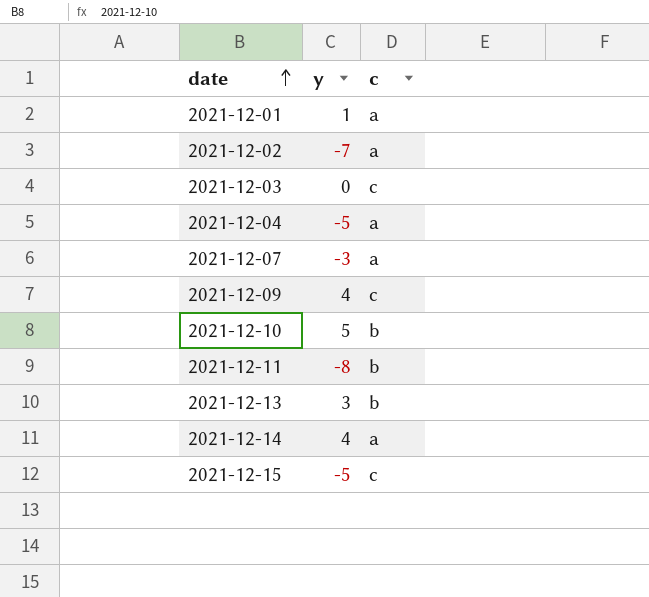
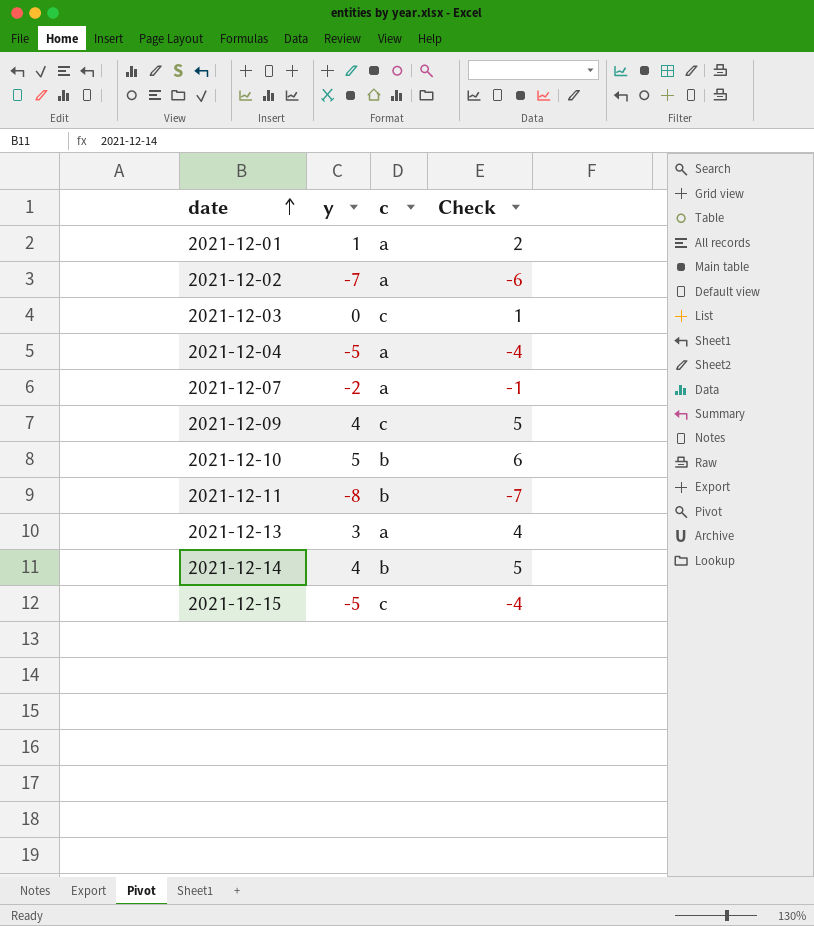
column Check | formula: none -> [y] + 1
2021-12-07 | y: -3 -> -2
2021-12-13 | c: b -> a
2021-12-14 | c: a -> b

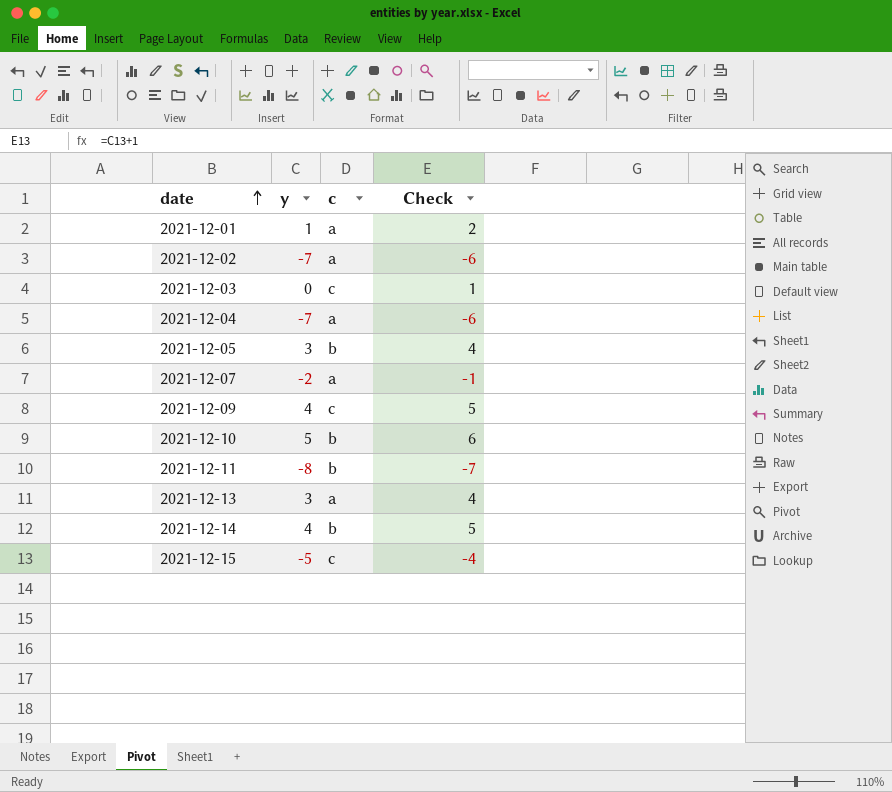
2021-12-04 | y: -5 -> -7
2021-12-04 | Check: -4 -> -6
row 2021-12-05: none -> 3 | b | 4

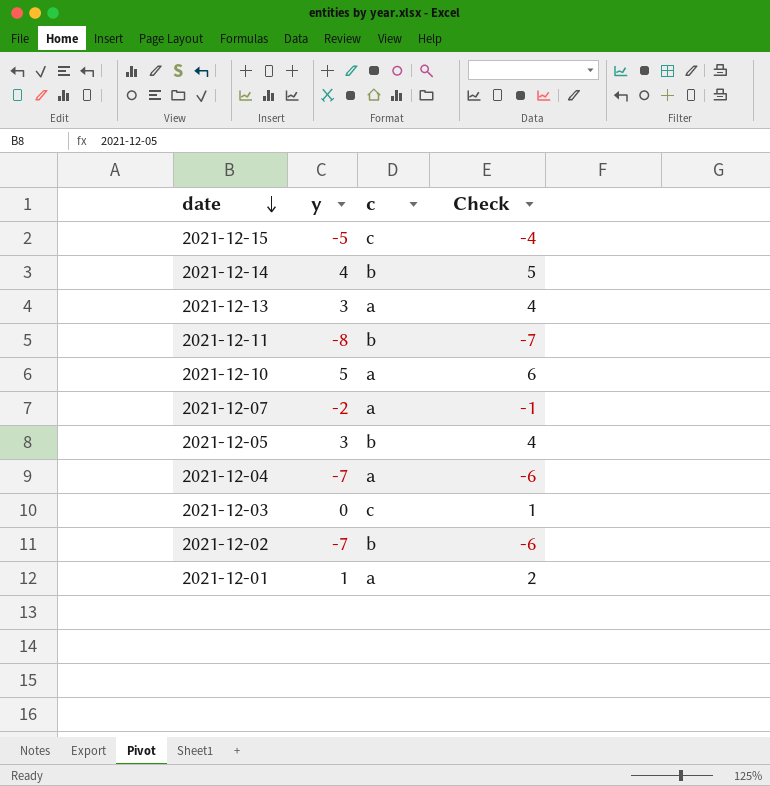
row order: date ascending -> date descending
row 2021-12-09: 4 | c | 5 -> none
2021-12-10 | c: b -> a
2021-12-02 | c: a -> b

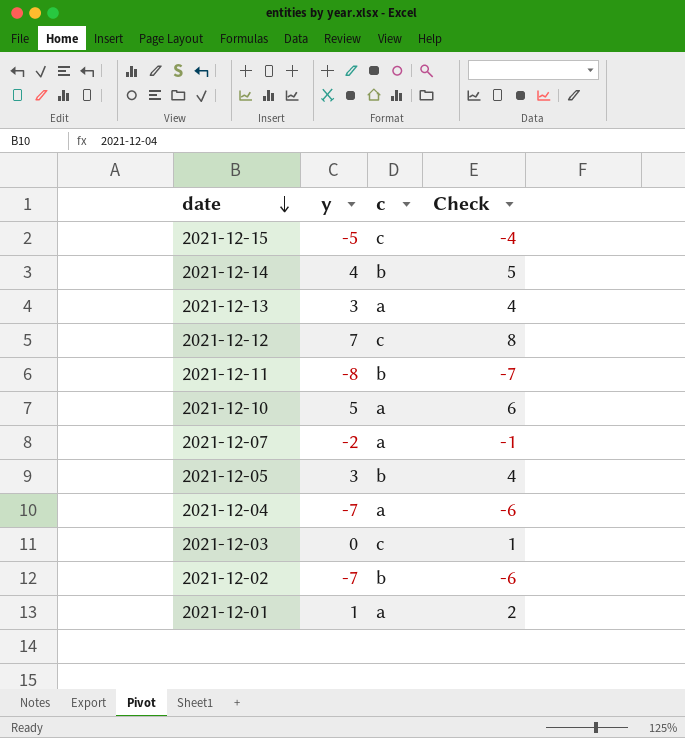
row 2021-12-12: none -> 7 | c | 8

